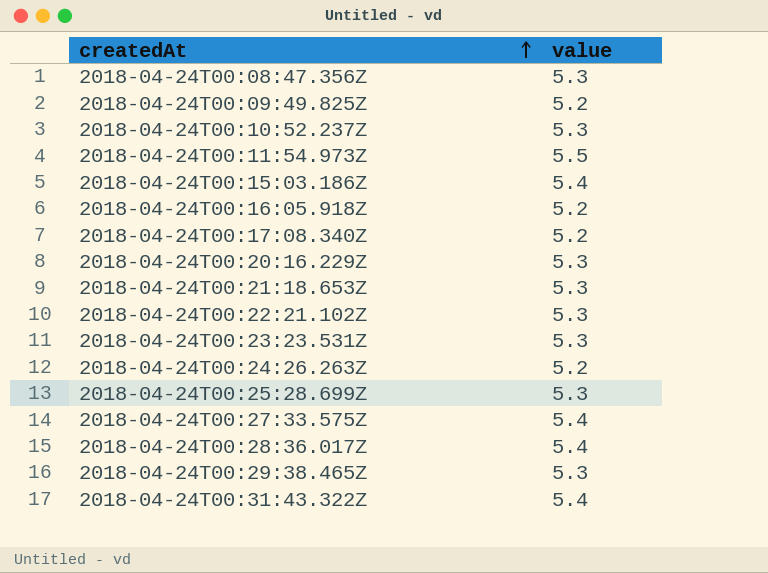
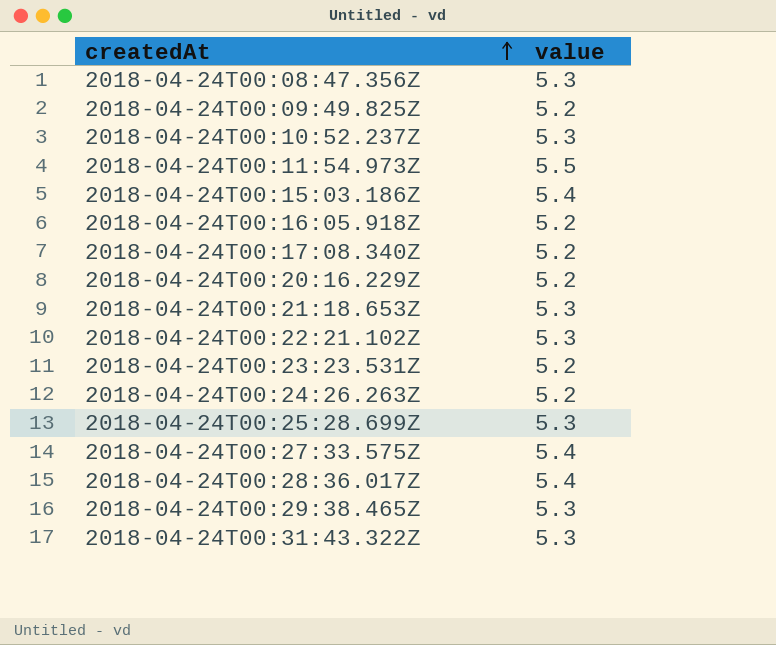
2018-04-24T00:20:16.229Z | value: 5.3 -> 5.2
2018-04-24T00:23:23.531Z | value: 5.3 -> 5.2
2018-04-24T00:31:43.322Z | value: 5.4 -> 5.3

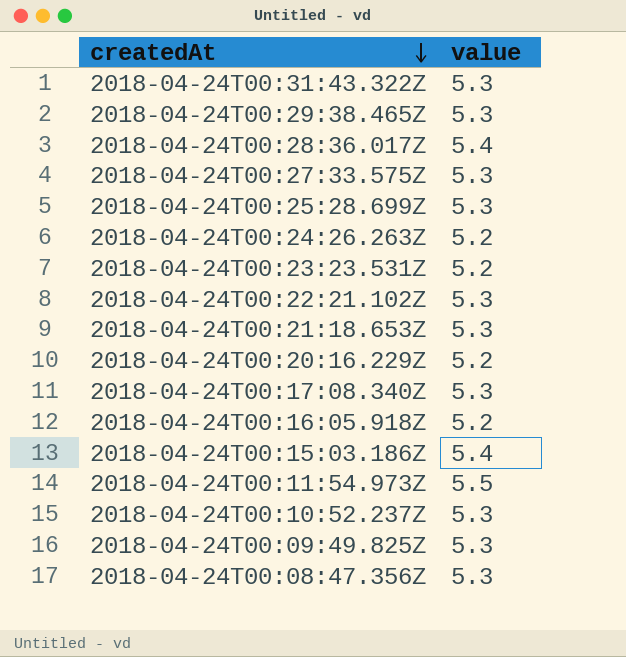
row order: createdAt ascending -> createdAt descending
2018-04-24T00:27:33.575Z | value: 5.4 -> 5.3
2018-04-24T00:17:08.340Z | value: 5.2 -> 5.3
2018-04-24T00:09:49.825Z | value: 5.2 -> 5.3

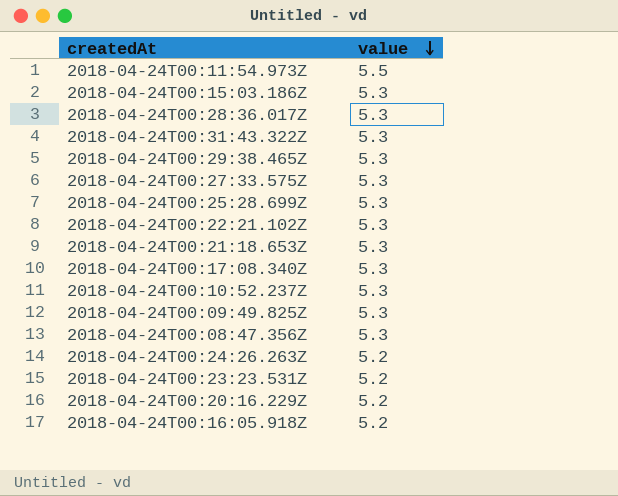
row order: createdAt descending -> value descending
2018-04-24T00:15:03.186Z | value: 5.4 -> 5.3
2018-04-24T00:28:36.017Z | value: 5.4 -> 5.3

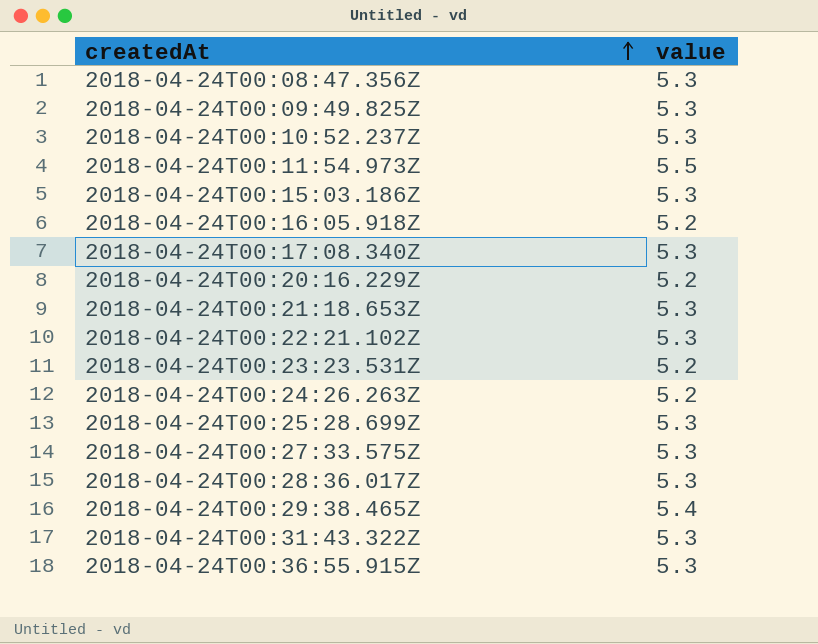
row order: value descending -> createdAt ascending
2018-04-24T00:29:38.465Z | value: 5.3 -> 5.4
row 2018-04-24T00:36:55.915Z: none -> 5.3

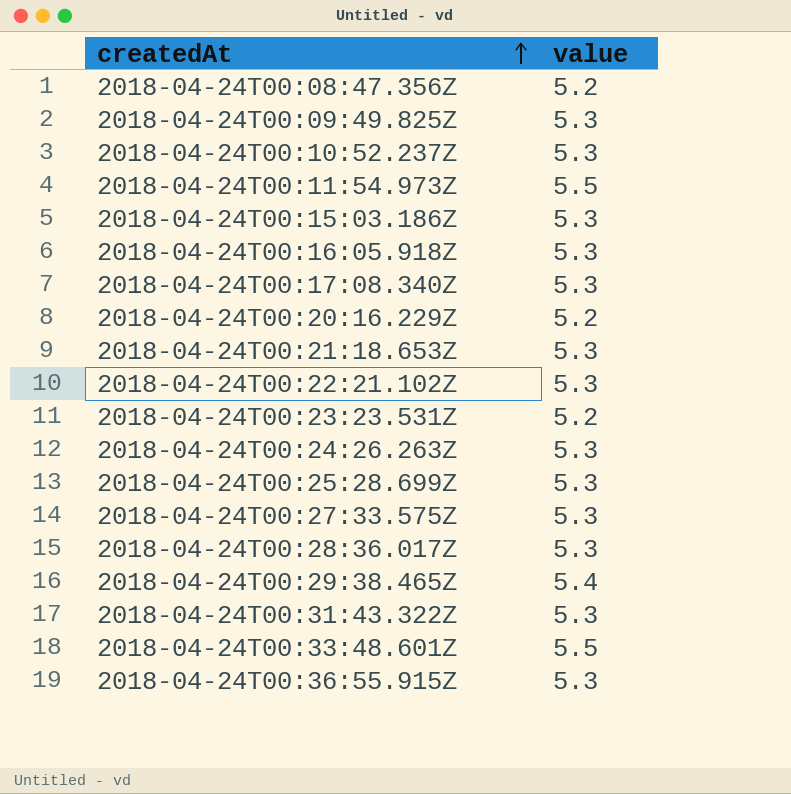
2018-04-24T00:08:47.356Z | value: 5.3 -> 5.2
2018-04-24T00:16:05.918Z | value: 5.2 -> 5.3
2018-04-24T00:24:26.263Z | value: 5.2 -> 5.3
row 2018-04-24T00:33:48.601Z: none -> 5.5

